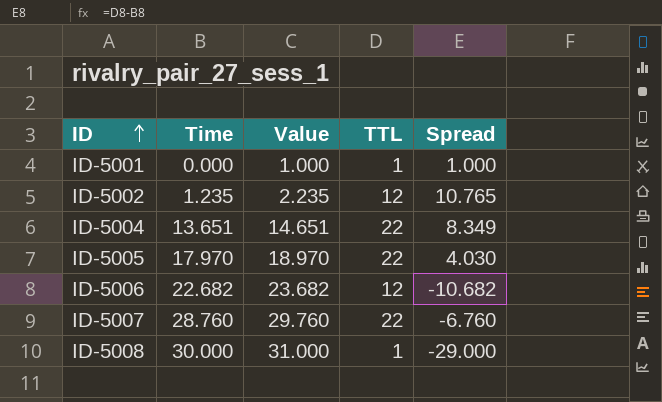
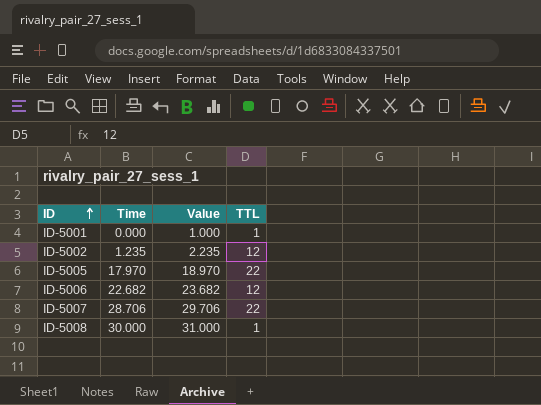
column Spread | formula: [TTL] - [Time] -> none
row ID-5004: 13.651 | 14.651 | 22 | 8.349 -> none
ID-5007 | Time: 28.760 -> 28.706
ID-5007 | Value: 29.760 -> 29.706

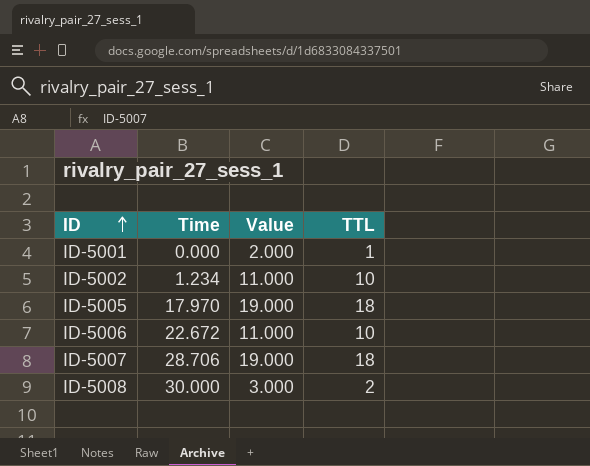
column Value | formula: [Time] + 1 -> [TTL] + 1
ID-5002 | Time: 1.235 -> 1.234
ID-5002 | TTL: 12 -> 10
ID-5005 | TTL: 22 -> 18
ID-5006 | Time: 22.682 -> 22.672
ID-5006 | TTL: 12 -> 10
ID-5007 | TTL: 22 -> 18
ID-5008 | TTL: 1 -> 2

